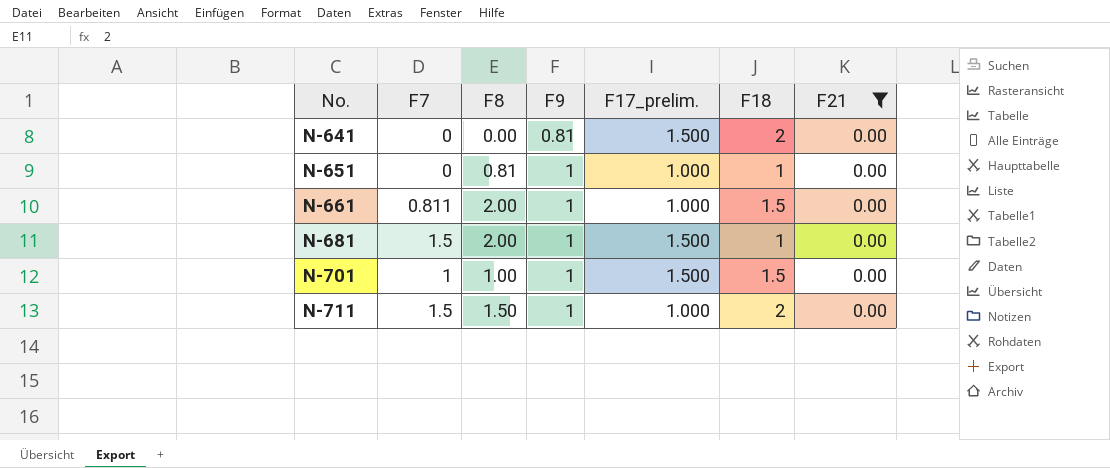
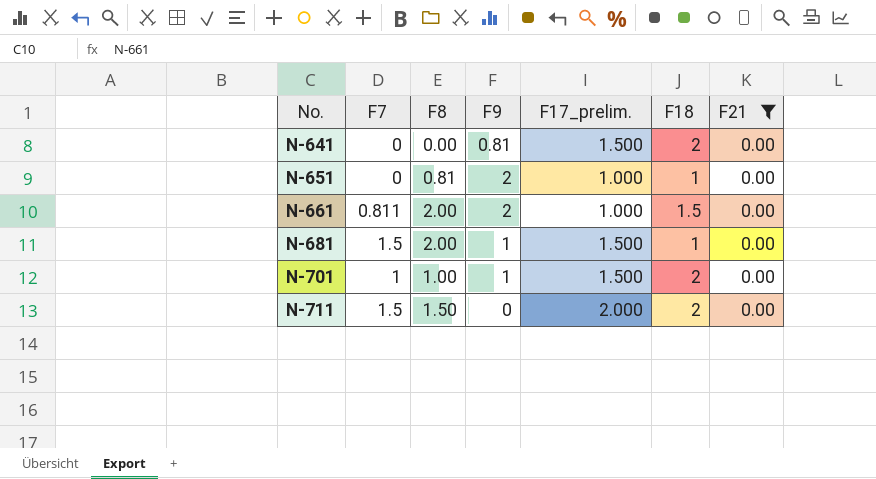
N-651 | F9: 1 -> 2
N-661 | F9: 1 -> 2
N-701 | F18: 1.5 -> 2
N-711 | F9: 1 -> 0
N-711 | F17_prelim.: 1.000 -> 2.000

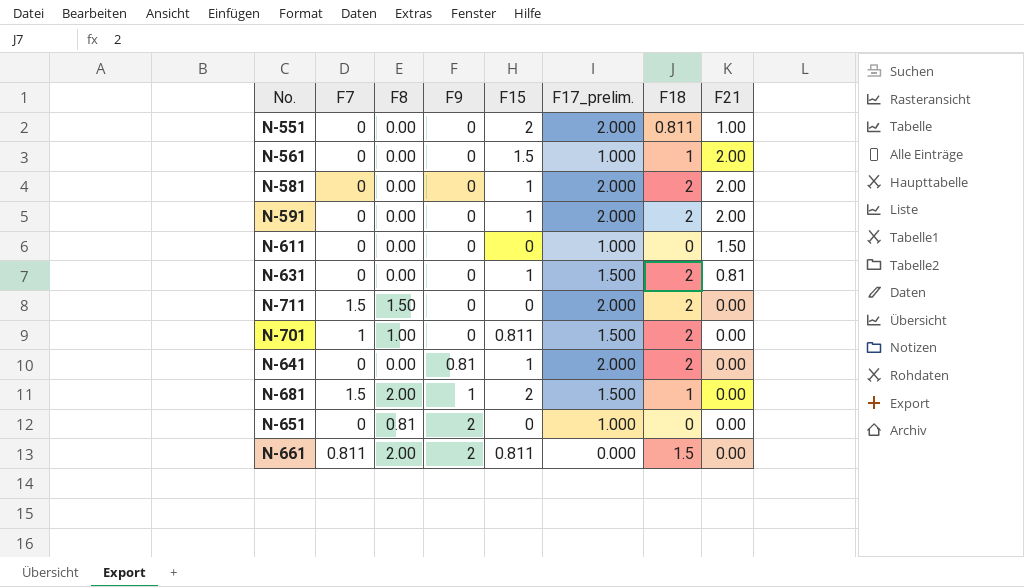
filter: F21 = 0.00 -> none
row order: No. ascending -> F9 ascending
column F15 | position: none -> 5
N-701 | F9: 1 -> 0
N-641 | F17_prelim.: 1.500 -> 2.000
N-651 | F18: 1 -> 0
N-661 | F17_prelim.: 1.000 -> 0.000

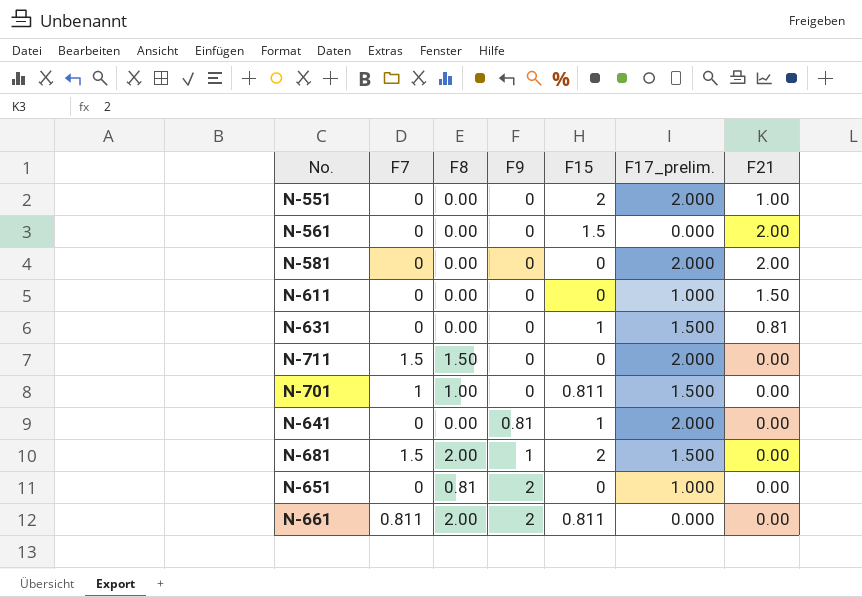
column F18 | position: 7 -> none
row N-591: 0 | 0.00 | 0 | 1 | 2.000 | 2 | 2.00 -> none
N-561 | F17_prelim.: 1.000 -> 0.000
N-581 | F15: 1 -> 0

